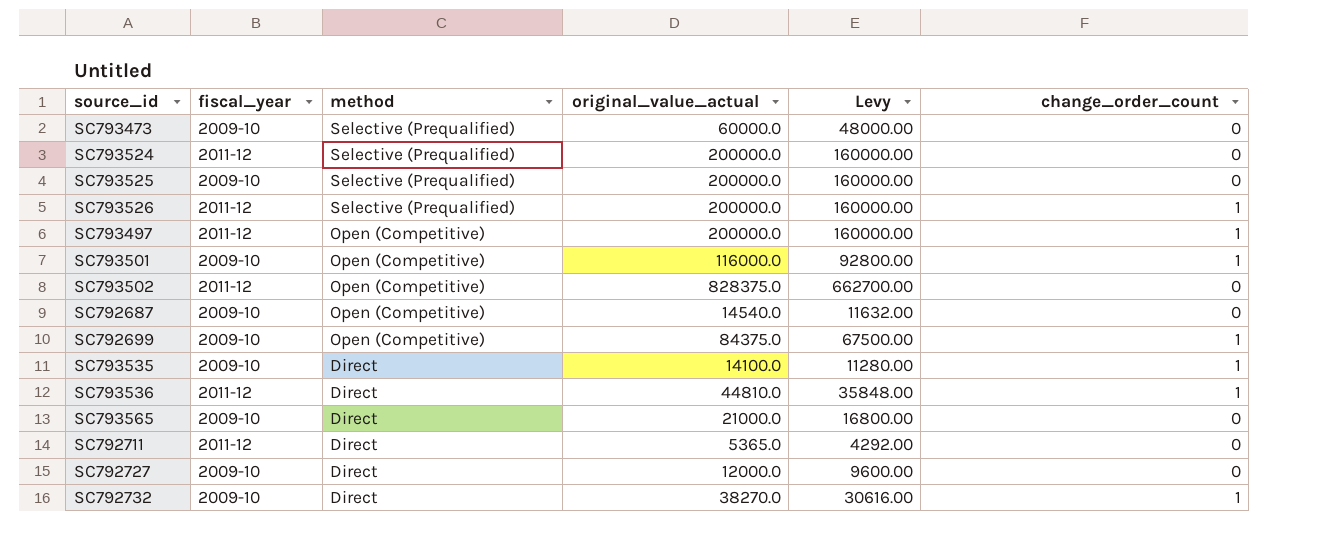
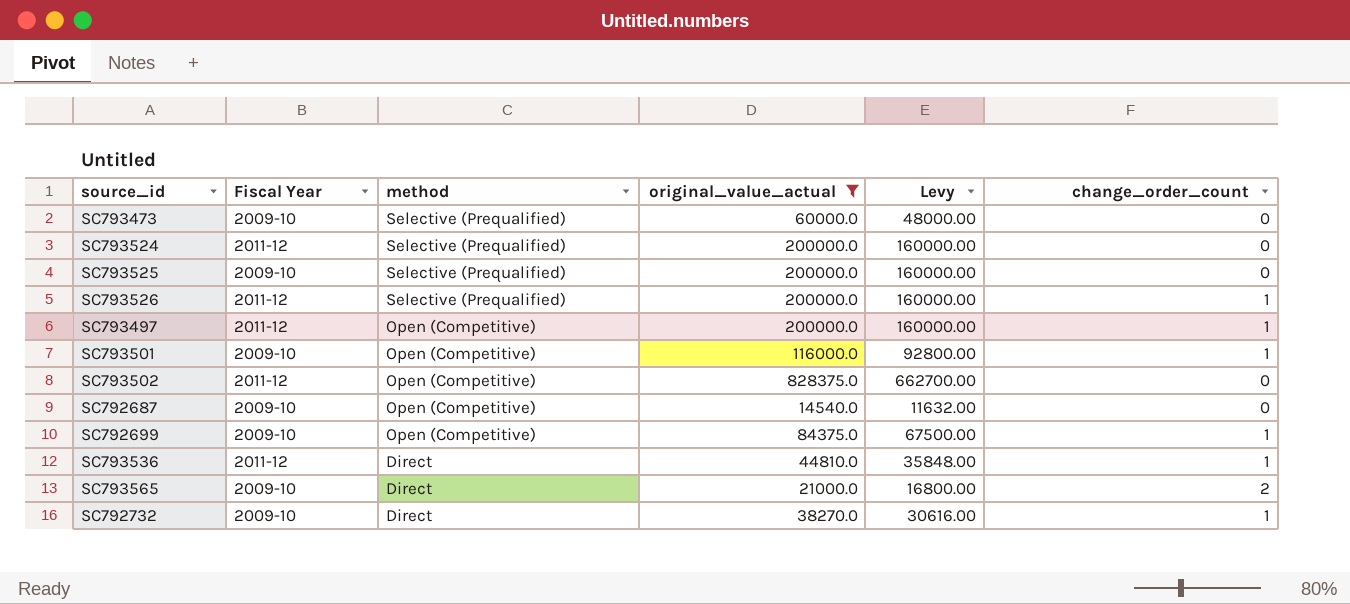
filter: none -> original_value_actual >= 14540.0
column name: fiscal_year -> Fiscal Year
SC793565 | change_order_count: 0 -> 2

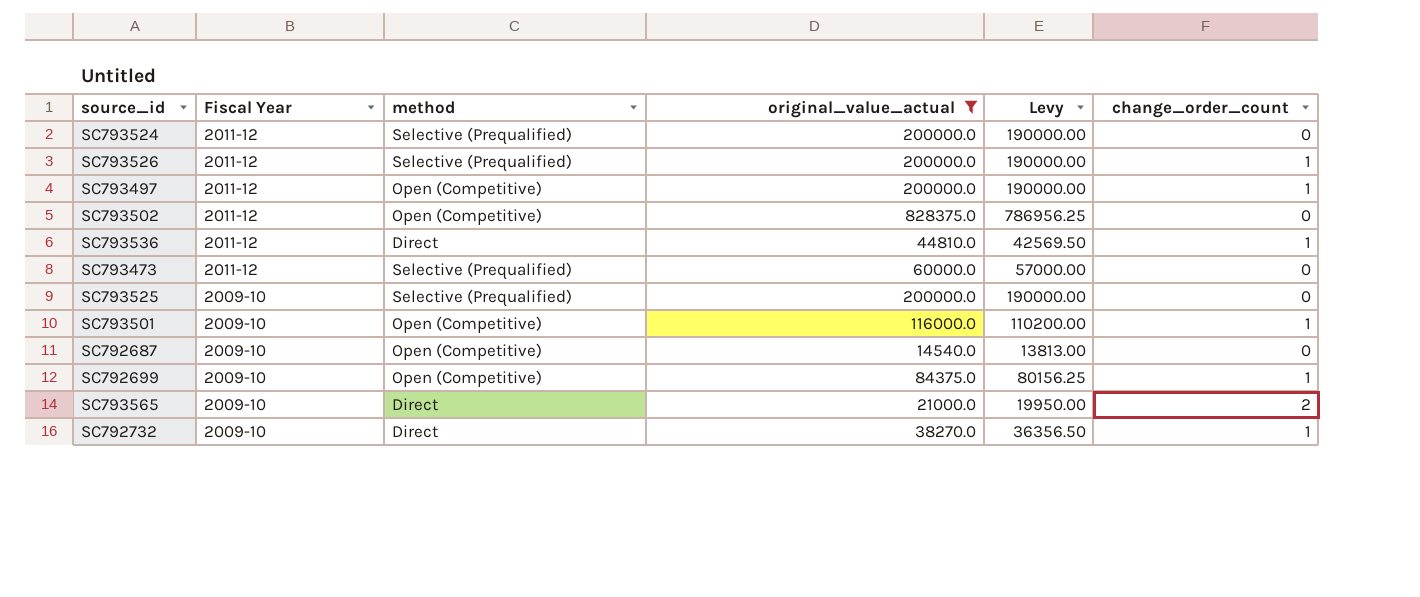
row order: method descending -> Fiscal Year descending
column Levy | formula: [original_value_actual] * 0.8 -> [original_value_actual] * 0.95
SC793473 | Fiscal Year: 2009-10 -> 2011-12

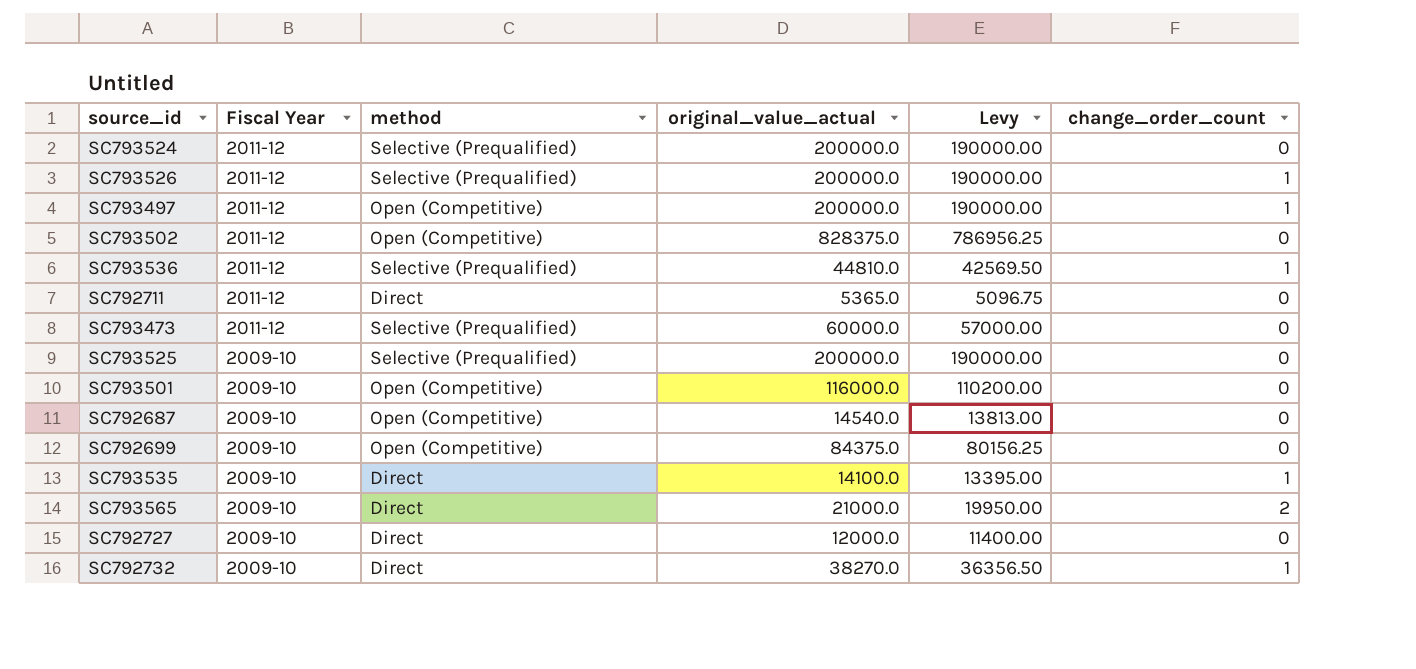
filter: original_value_actual >= 14540.0 -> none
SC793536 | method: Direct -> Selective (Prequalified)
SC793501 | change_order_count: 1 -> 0
SC792699 | change_order_count: 1 -> 0

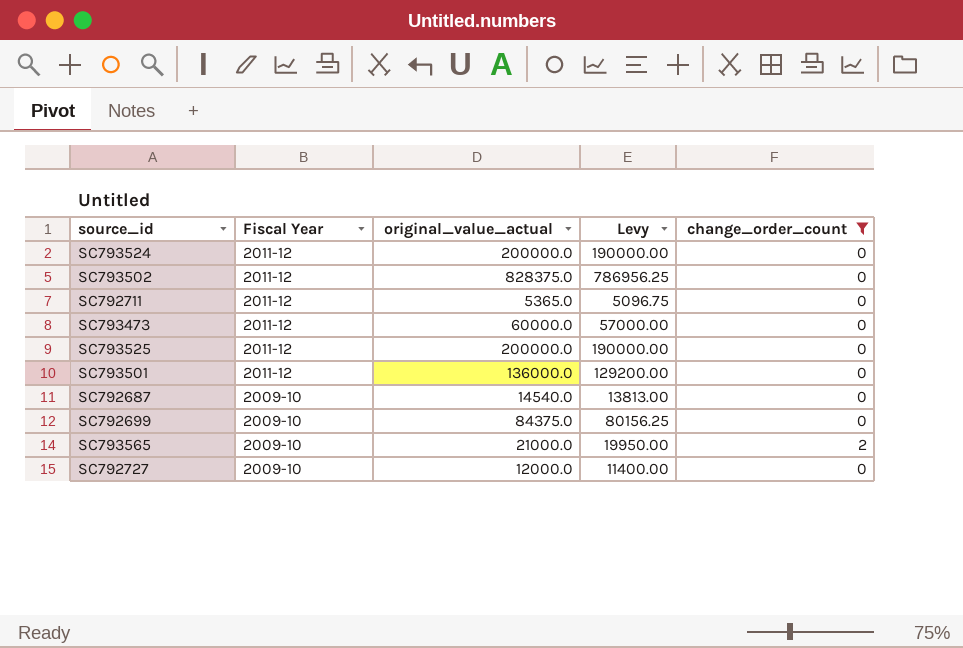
filter: none -> change_order_count != 1
column method | position: 3 -> none
SC793525 | Fiscal Year: 2009-10 -> 2011-12
SC793501 | Fiscal Year: 2009-10 -> 2011-12
SC793501 | original_value_actual: 116000.0 -> 136000.0
SC793501 | Levy: 110200.00 -> 129200.00

